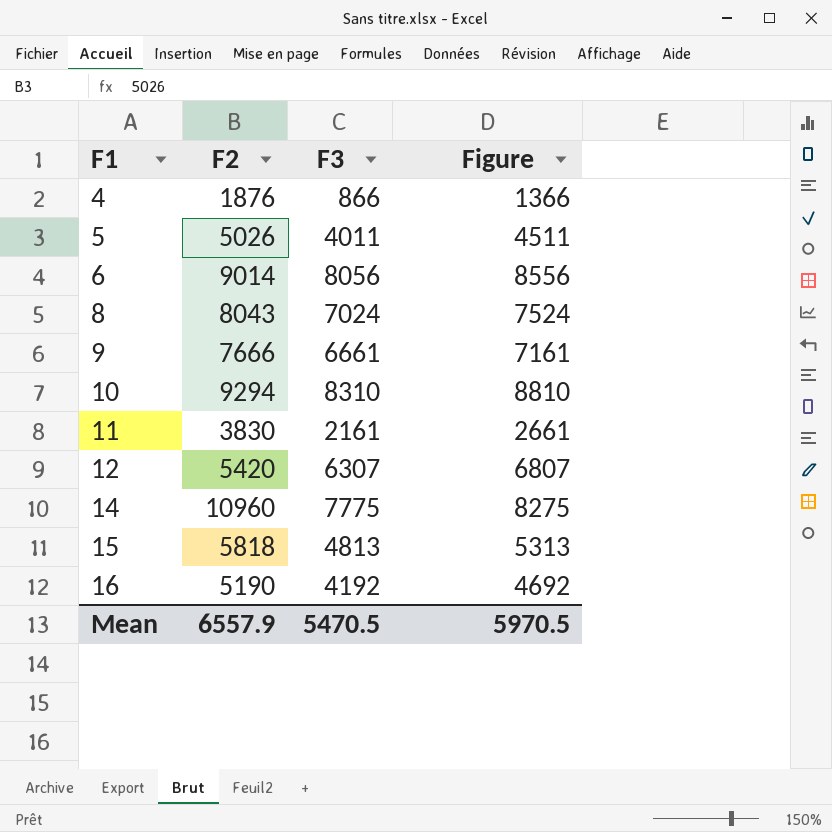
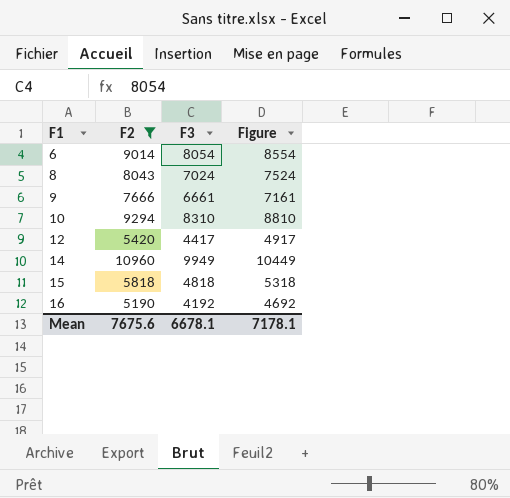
filter: none -> F2 >= 5190
6 | F3: 8056 -> 8054
6 | Figure: 8556 -> 8554
12 | F3: 6307 -> 4417
12 | Figure: 6807 -> 4917
14 | F3: 7775 -> 9949
14 | Figure: 8275 -> 10449
15 | F3: 4813 -> 4818
15 | Figure: 5313 -> 5318
Mean | F2: 6557.9 -> 7675.6
Mean | F3: 5470.5 -> 6678.1
Mean | Figure: 5970.5 -> 7178.1

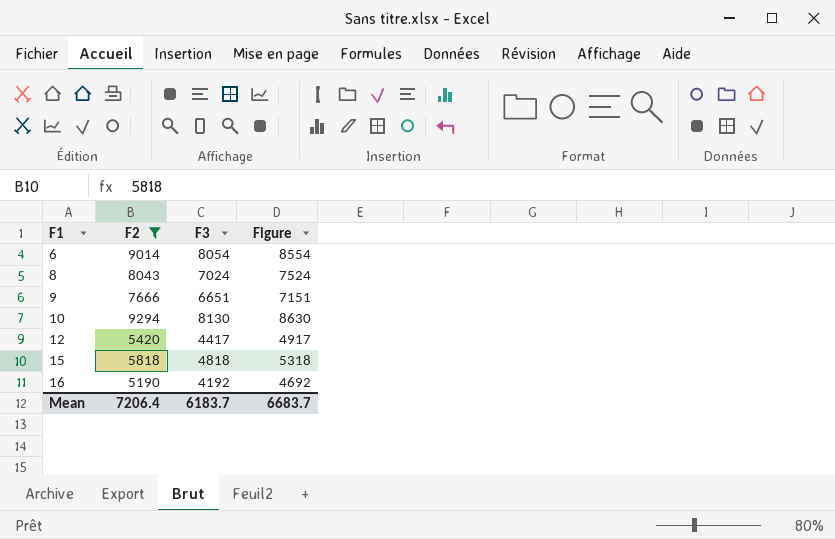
row 14: 10960 | 9949 | 10449 -> none
9 | F3: 6661 -> 6651
9 | Figure: 7161 -> 7151
10 | F3: 8310 -> 8130
10 | Figure: 8810 -> 8630
Mean | F2: 7675.6 -> 7206.4
Mean | F3: 6678.1 -> 6183.7
Mean | Figure: 7178.1 -> 6683.7

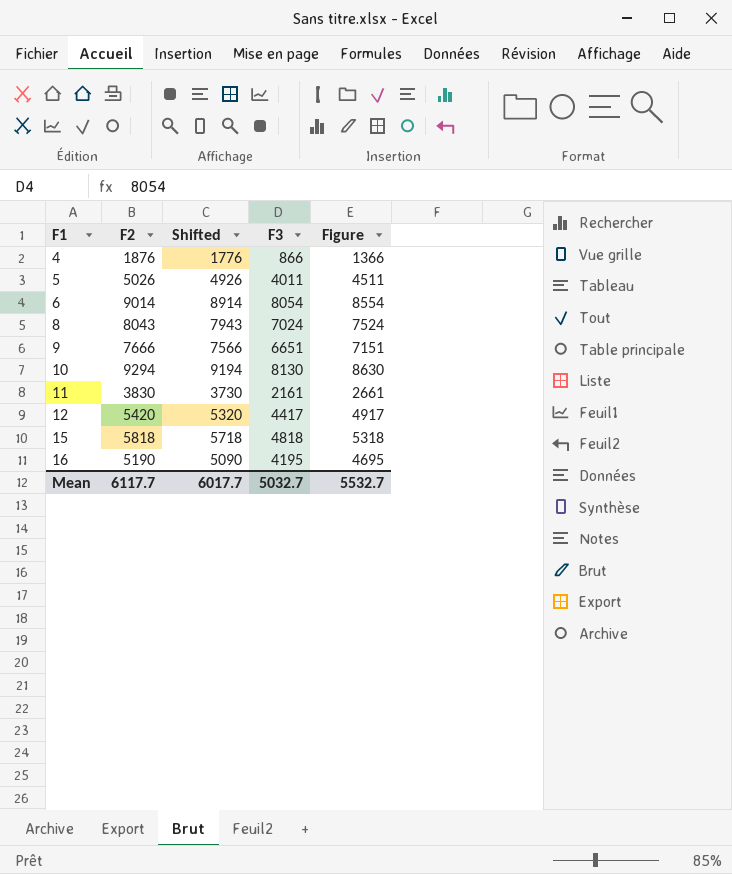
filter: F2 >= 5190 -> none
column Shifted | formula: none -> [F2] - 100
16 | F3: 4192 -> 4195
16 | Figure: 4692 -> 4695
Mean | F2: 7206.4 -> 6117.7
Mean | F3: 6183.7 -> 5032.7
Mean | Figure: 6683.7 -> 5532.7

